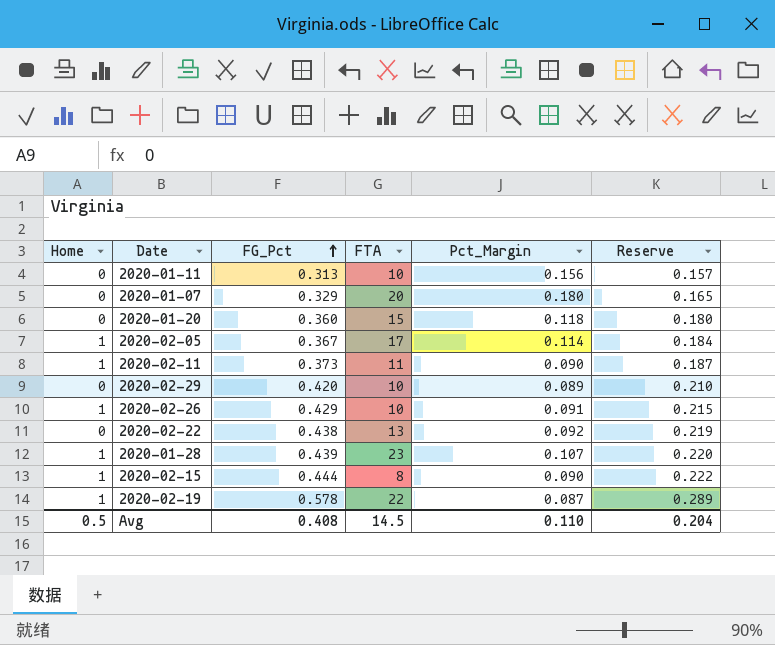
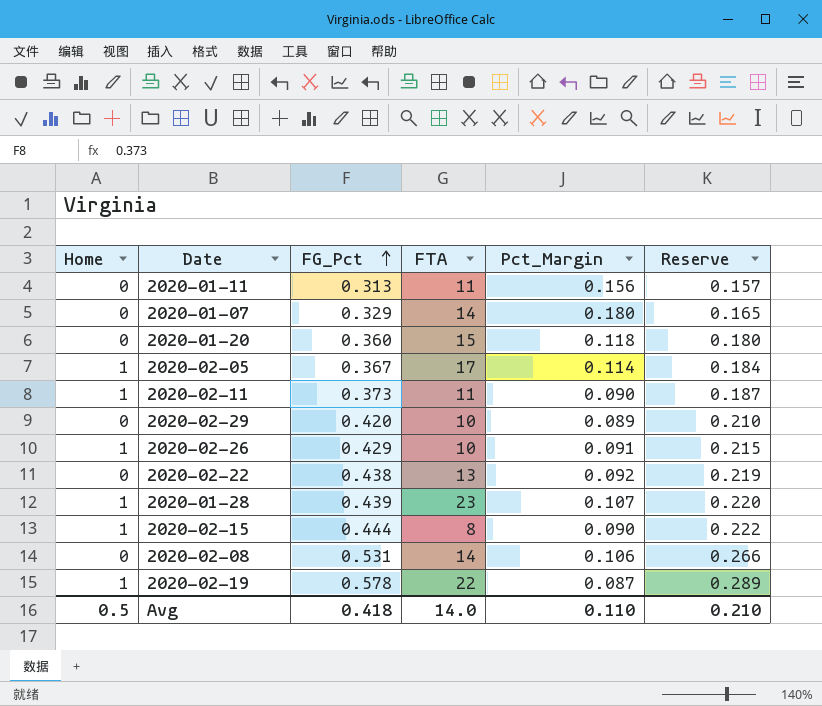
2020-01-11 | FTA: 10 -> 11
2020-01-07 | FTA: 20 -> 14
row 2020-02-08: none -> 0 | 0.531 | 14 | 0.106 | 0.266
Avg | FG_Pct: 0.408 -> 0.418
Avg | FTA: 14.5 -> 14.0
Avg | Reserve: 0.204 -> 0.210

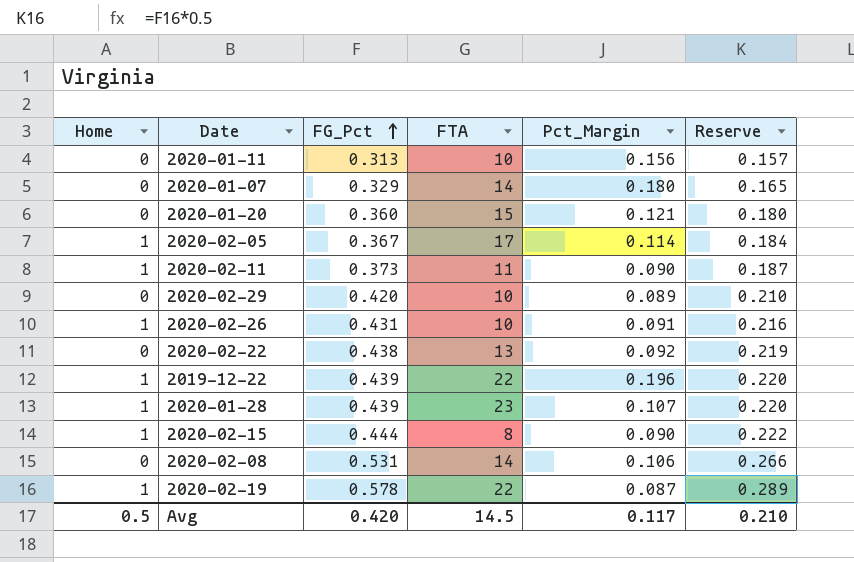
2020-01-11 | FTA: 11 -> 10
2020-01-20 | Pct_Margin: 0.118 -> 0.121
2020-02-26 | FG_Pct: 0.429 -> 0.431
2020-02-26 | Reserve: 0.215 -> 0.216
row 2019-12-22: none -> 1 | 0.439 | 22 | 0.196 | 0.220
Avg | FG_Pct: 0.418 -> 0.420
Avg | FTA: 14.0 -> 14.5
Avg | Pct_Margin: 0.110 -> 0.117

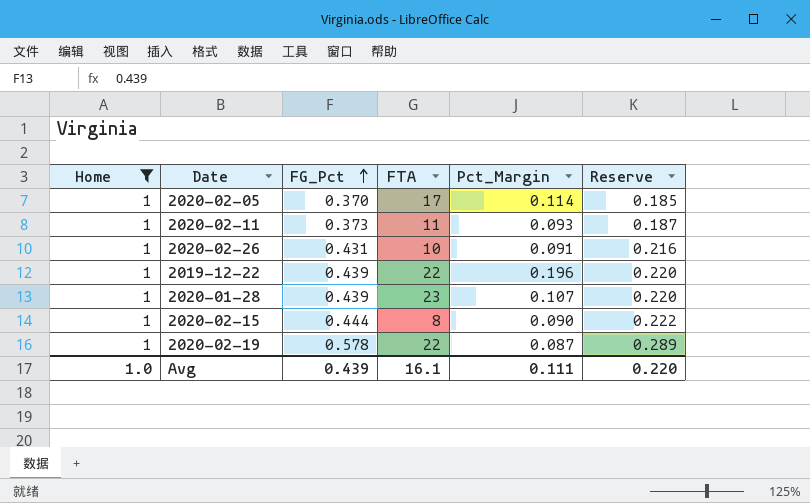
filter: none -> Home = 1
2020-02-05 | FG_Pct: 0.367 -> 0.370
2020-02-05 | Reserve: 0.184 -> 0.185
2020-02-11 | Pct_Margin: 0.090 -> 0.093
Avg | Home: 0.5 -> 1.0
Avg | FG_Pct: 0.420 -> 0.439
Avg | FTA: 14.5 -> 16.1
Avg | Pct_Margin: 0.117 -> 0.111
Avg | Reserve: 0.210 -> 0.220

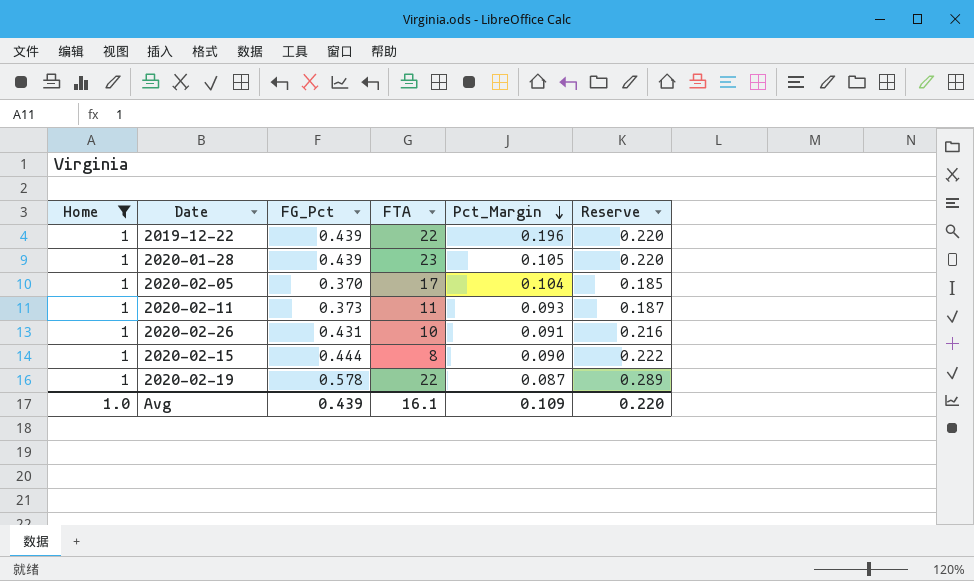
row order: FG_Pct ascending -> Pct_Margin descending
2020-01-28 | Pct_Margin: 0.107 -> 0.105
2020-02-05 | Pct_Margin: 0.114 -> 0.104
Avg | Pct_Margin: 0.111 -> 0.109

